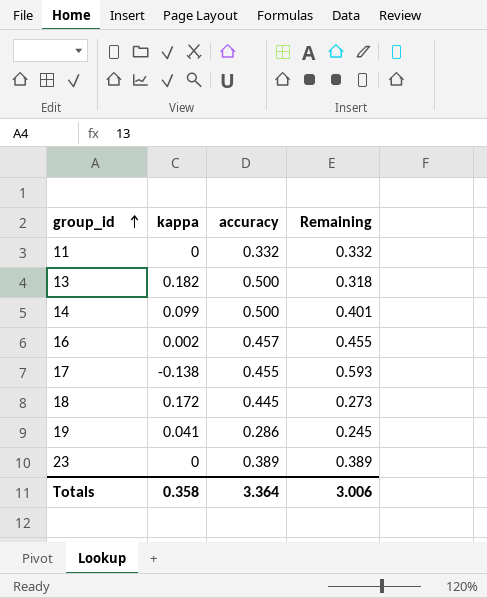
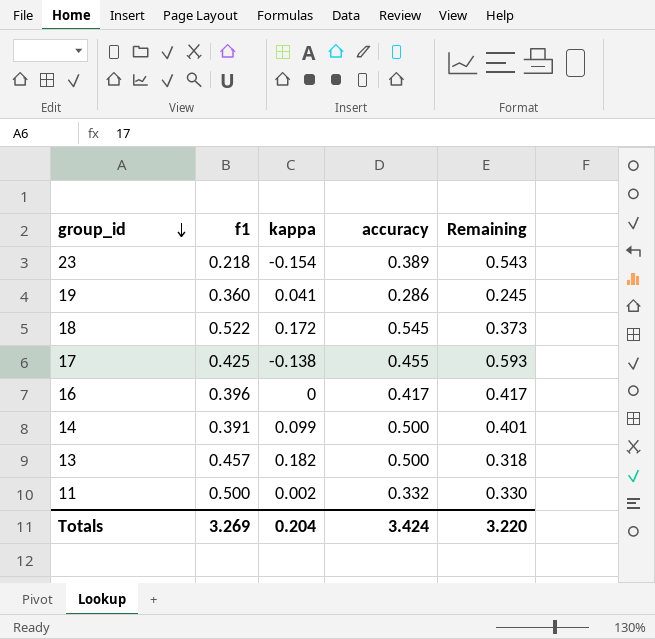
row order: group_id ascending -> group_id descending
column f1 | position: none -> 2
23 | kappa: 0 -> -0.154
23 | Remaining: 0.389 -> 0.543
18 | accuracy: 0.445 -> 0.545
18 | Remaining: 0.273 -> 0.373
16 | kappa: 0.002 -> 0
16 | accuracy: 0.457 -> 0.417
16 | Remaining: 0.455 -> 0.417
11 | kappa: 0 -> 0.002
11 | Remaining: 0.332 -> 0.330
Totals | kappa: 0.358 -> 0.204
Totals | accuracy: 3.364 -> 3.424
Totals | Remaining: 3.006 -> 3.220

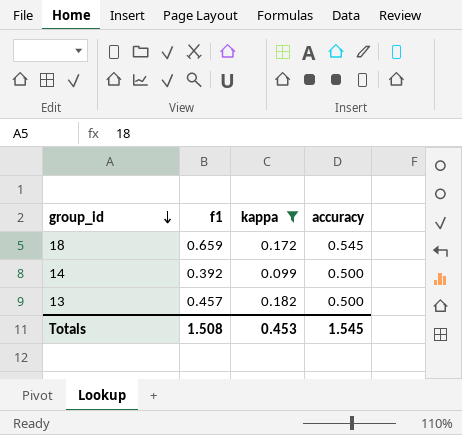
filter: none -> kappa >= 0.099
column Remaining | formula: [accuracy] - [kappa] -> none
18 | f1: 0.522 -> 0.659
14 | f1: 0.391 -> 0.392
Totals | f1: 3.269 -> 1.508
Totals | kappa: 0.204 -> 0.453
Totals | accuracy: 3.424 -> 1.545

